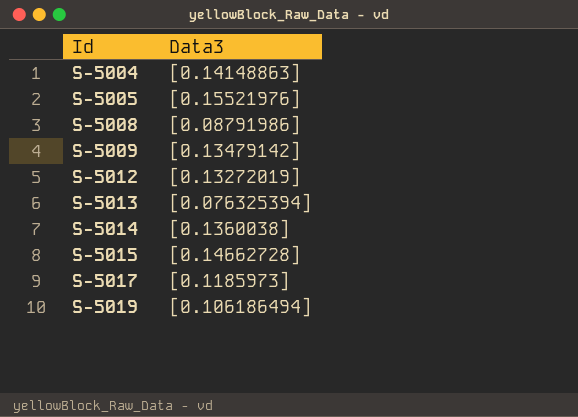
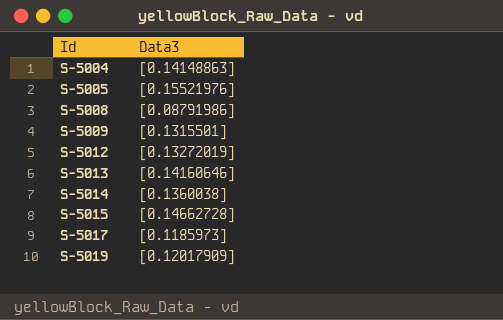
S-5009 | Data3: [0.13479142] -> [0.1315501]
S-5013 | Data3: [0.076325394] -> [0.14160646]
S-5019 | Data3: [0.106186494] -> [0.12017909]

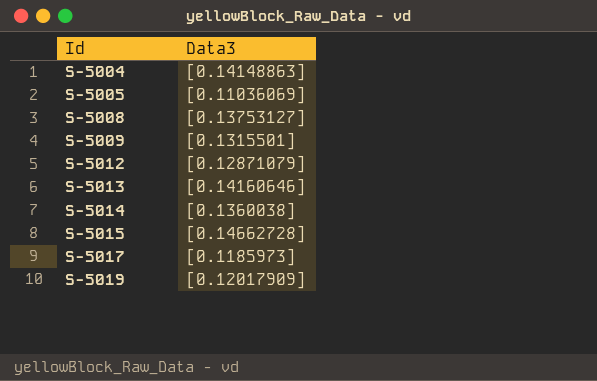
S-5005 | Data3: [0.15521976] -> [0.11036069]
S-5008 | Data3: [0.08791986] -> [0.13753127]
S-5012 | Data3: [0.13272019] -> [0.12871079]

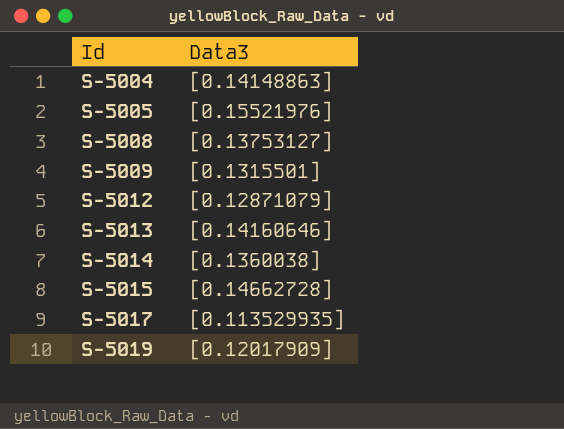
S-5005 | Data3: [0.11036069] -> [0.15521976]
S-5017 | Data3: [0.1185973] -> [0.113529935]

